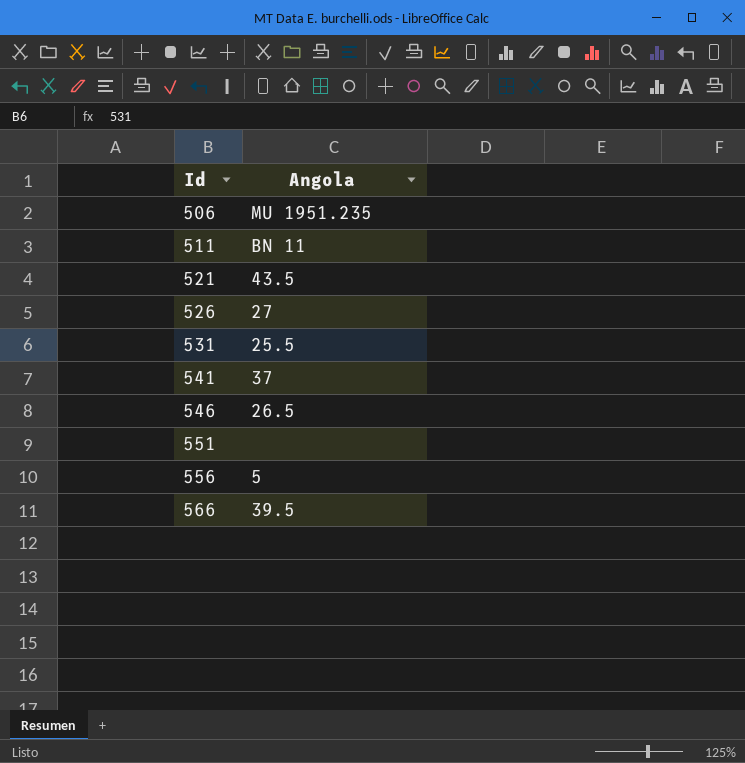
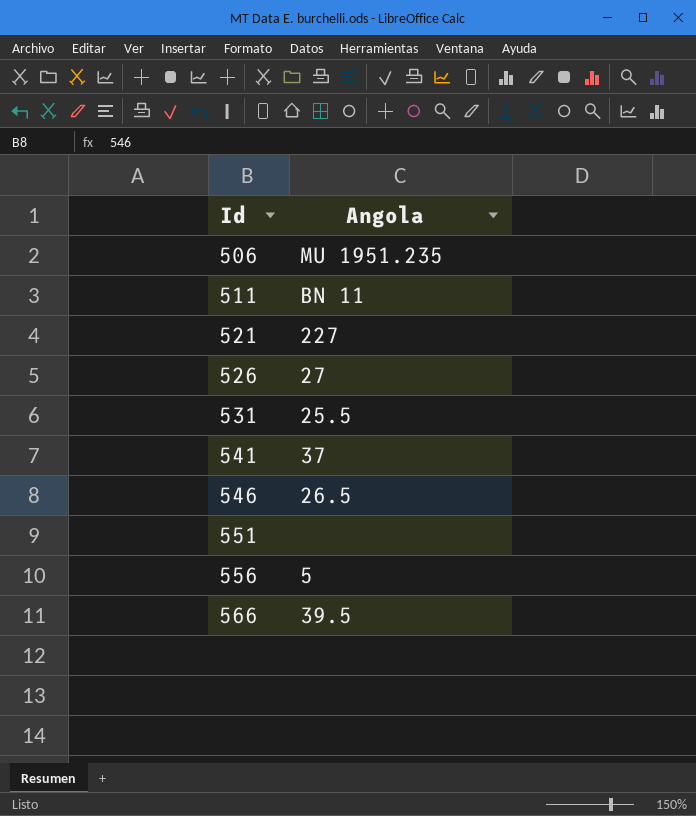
521 | Angola: 43.5 -> 227

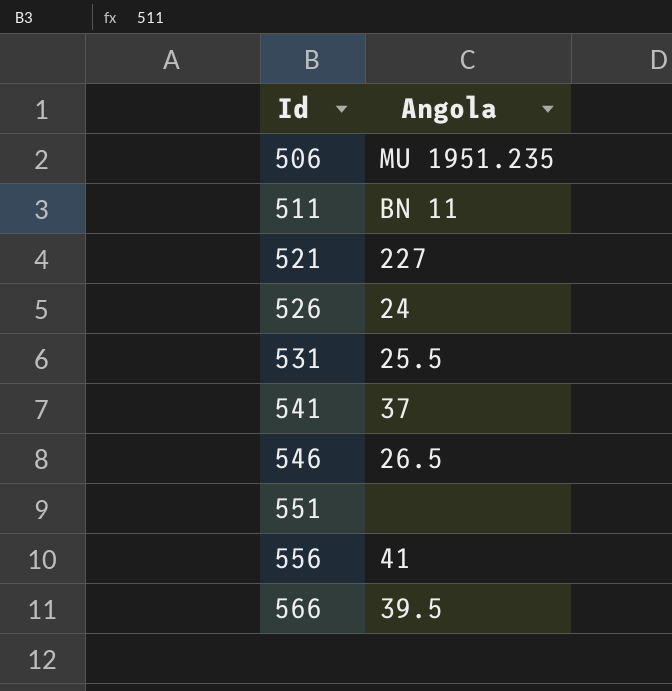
526 | Angola: 27 -> 24
556 | Angola: 5 -> 41

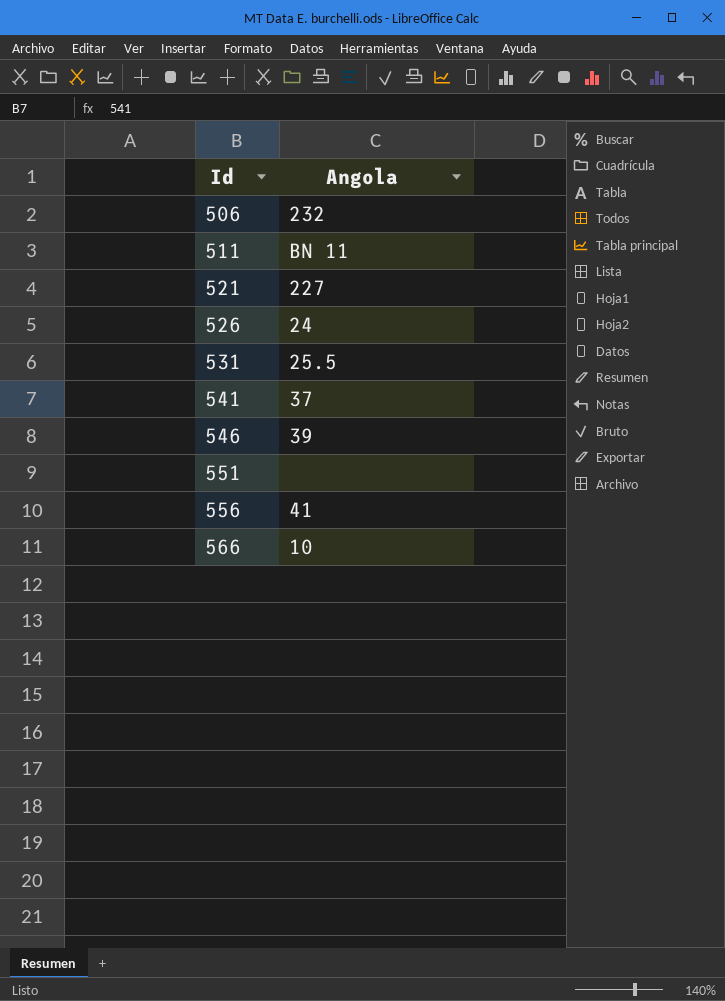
506 | Angola: MU 1951.235 -> 232
546 | Angola: 26.5 -> 39
566 | Angola: 39.5 -> 10

